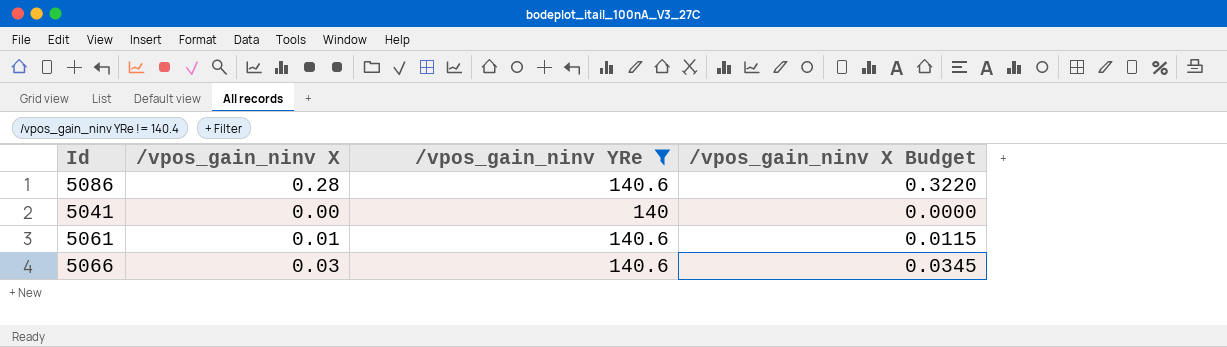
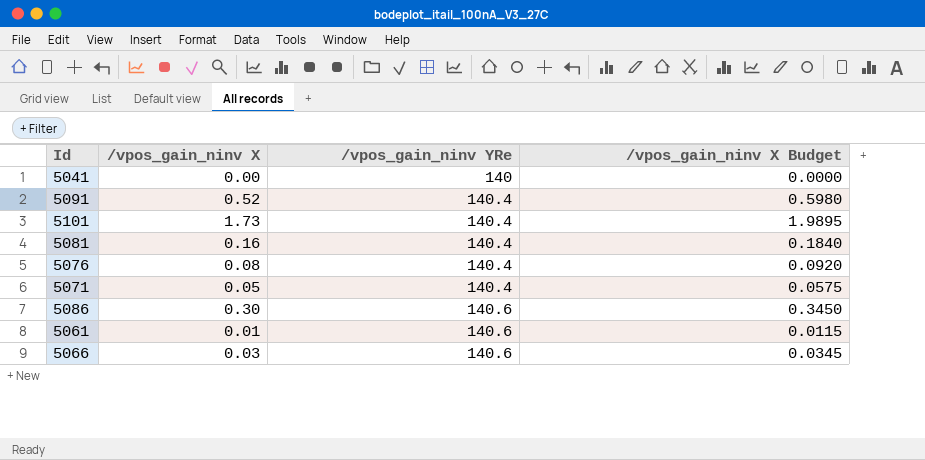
filter: /vpos_gain_ninv YRe != 140.4 -> none
row order: none -> /vpos_gain_ninv YRe ascending
5086 | /vpos_gain_ninv X: 0.28 -> 0.30
5086 | /vpos_gain_ninv X Budget: 0.3220 -> 0.3450

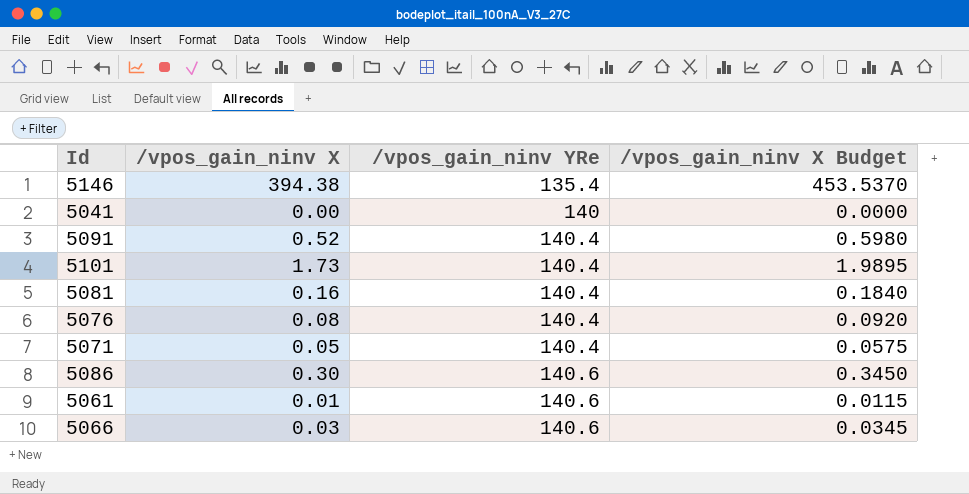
row 5146: none -> 394.38 | 135.4 | 453.5370

